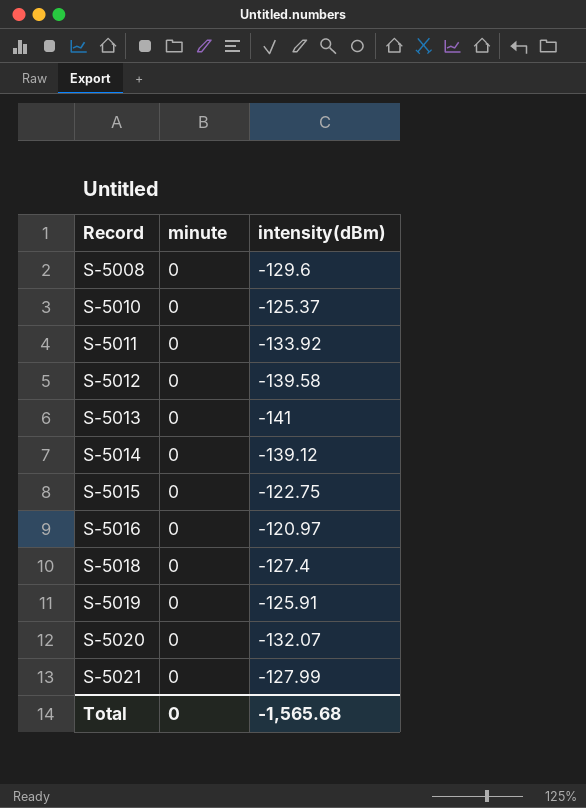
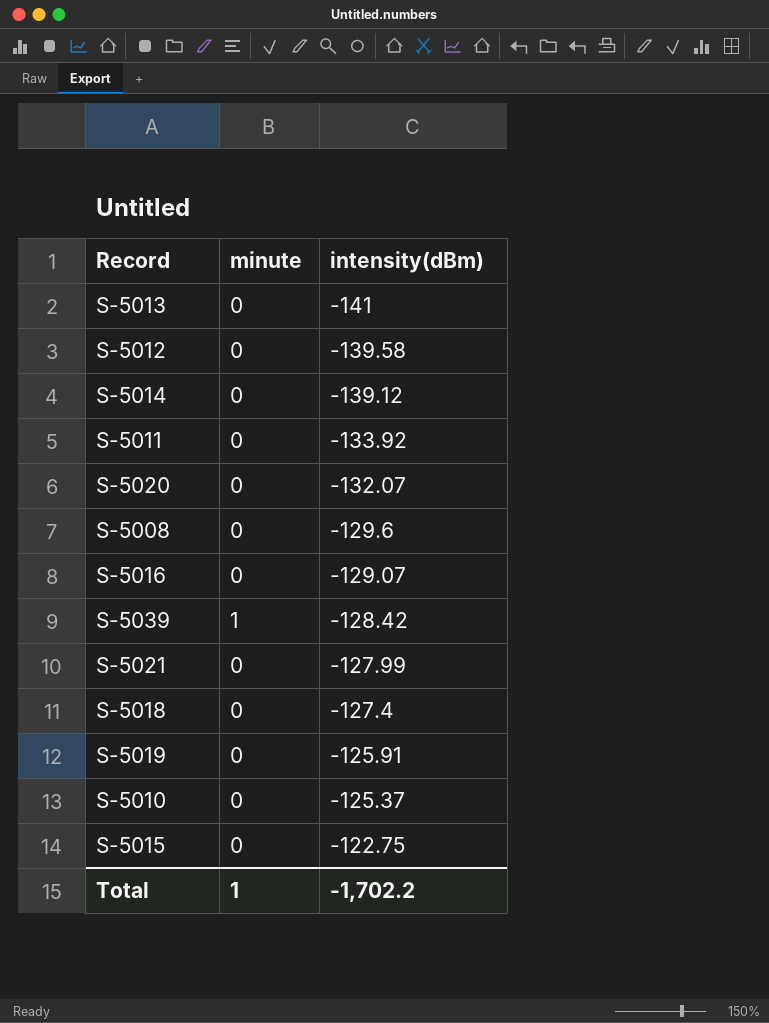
row order: Record ascending -> intensity(dBm) ascending
S-5016 | intensity(dBm): -120.97 -> -129.07
row S-5039: none -> 1 | -128.42
Total | minute: 0 -> 1
Total | intensity(dBm): -1,565.68 -> -1,702.2

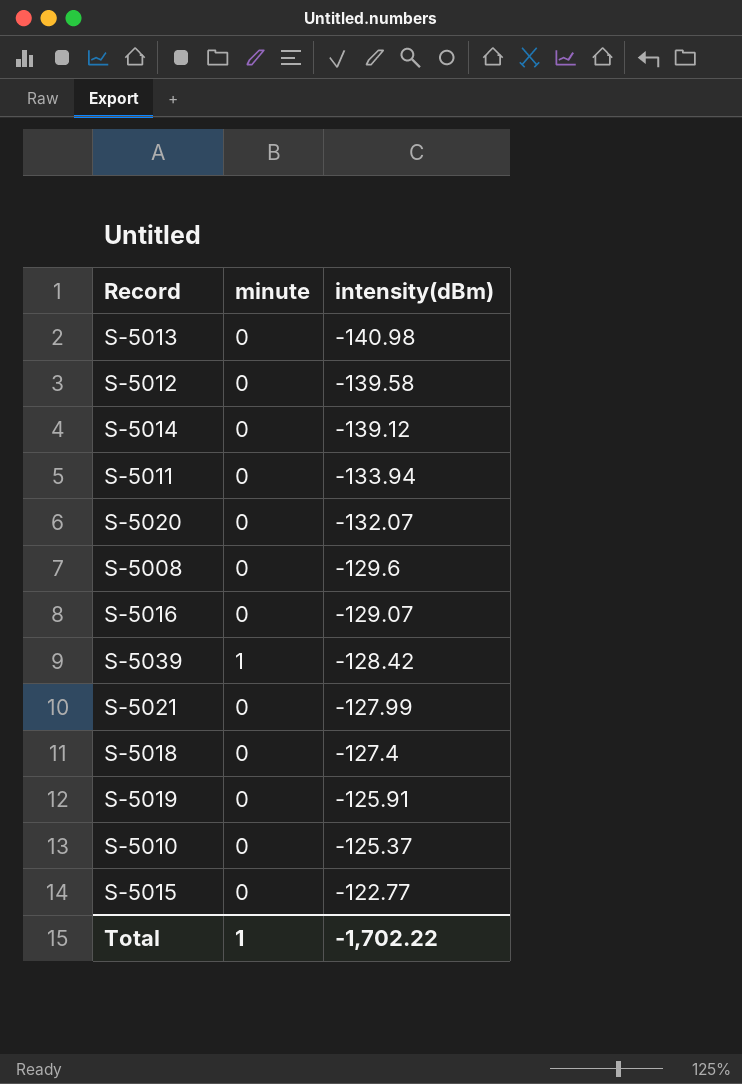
S-5013 | intensity(dBm): -141 -> -140.98
S-5011 | intensity(dBm): -133.92 -> -133.94
S-5015 | intensity(dBm): -122.75 -> -122.77
Total | intensity(dBm): -1,702.2 -> -1,702.22

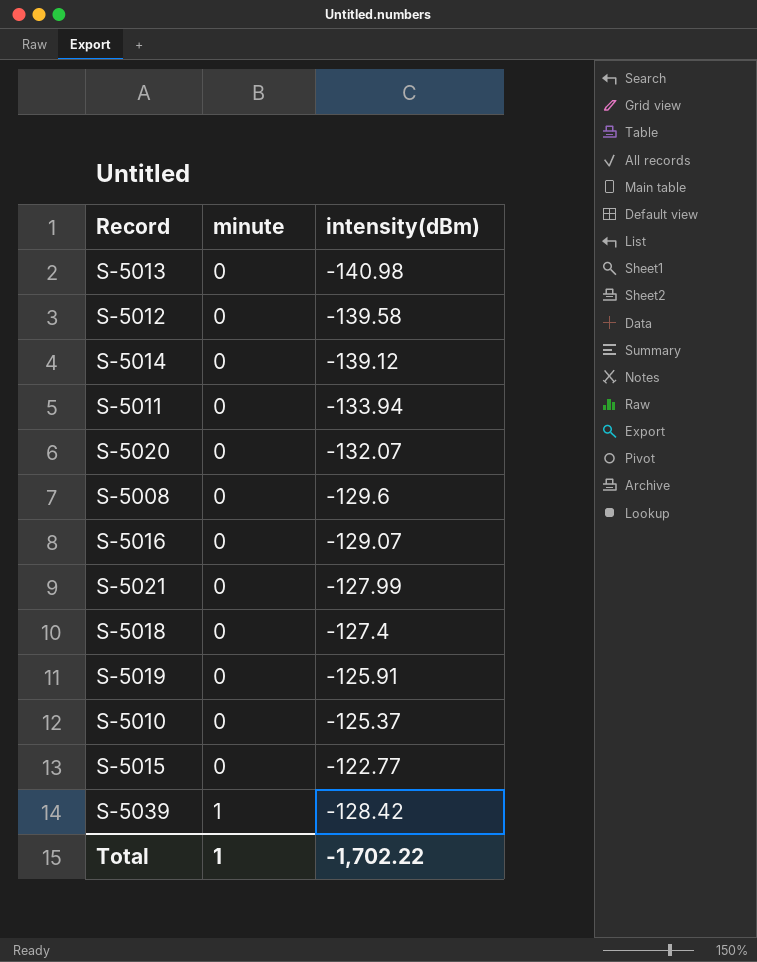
row order: intensity(dBm) ascending -> minute ascending

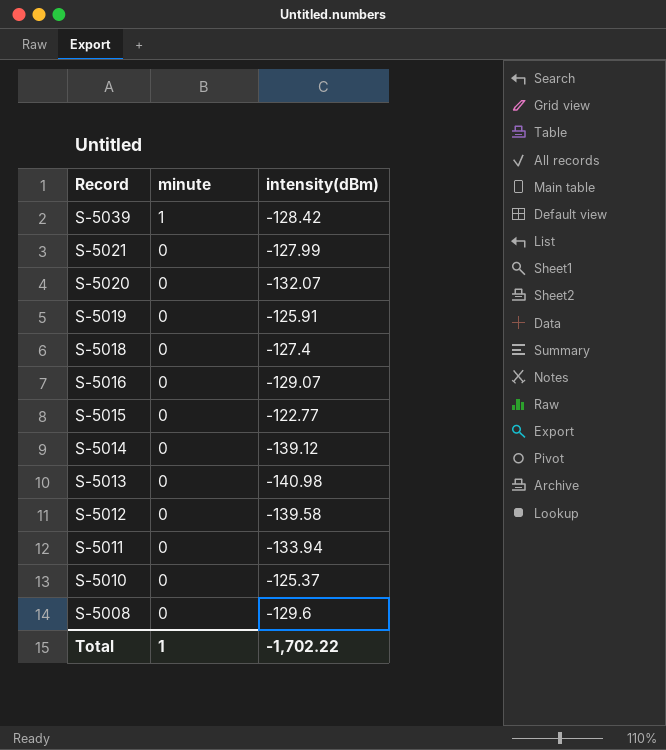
row order: minute ascending -> Record descending

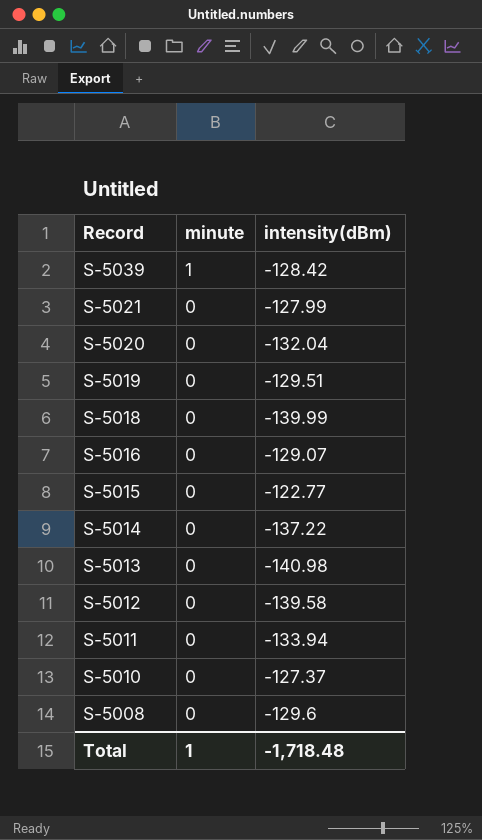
S-5020 | intensity(dBm): -132.07 -> -132.04
S-5019 | intensity(dBm): -125.91 -> -129.51
S-5018 | intensity(dBm): -127.4 -> -139.99
S-5014 | intensity(dBm): -139.12 -> -137.22
S-5010 | intensity(dBm): -125.37 -> -127.37
Total | intensity(dBm): -1,702.22 -> -1,718.48

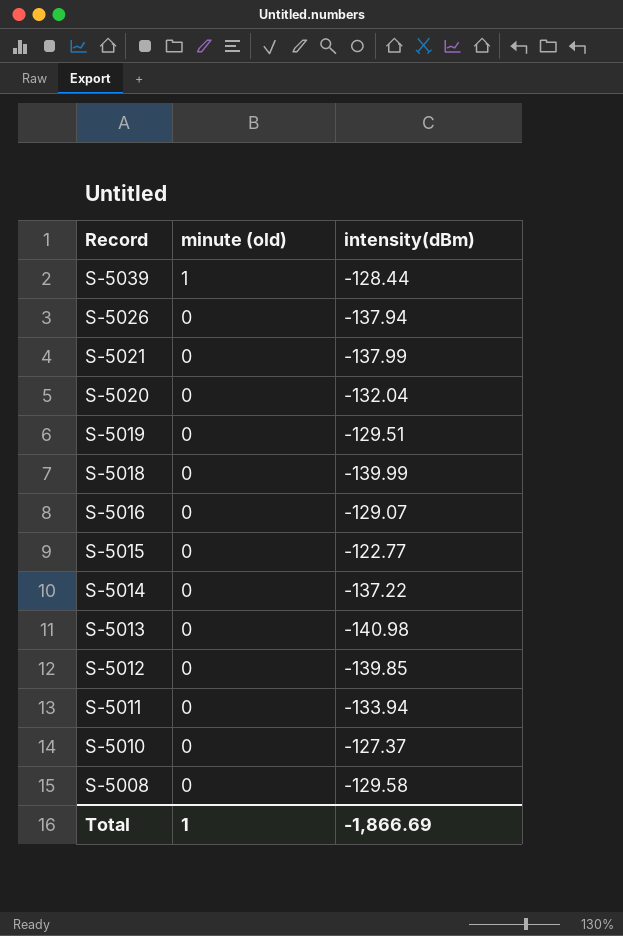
column name: minute -> minute (old)
S-5039 | intensity(dBm): -128.42 -> -128.44
row S-5026: none -> 0 | -137.94
S-5021 | intensity(dBm): -127.99 -> -137.99
S-5012 | intensity(dBm): -139.58 -> -139.85
S-5008 | intensity(dBm): -129.6 -> -129.58
Total | intensity(dBm): -1,718.48 -> -1,866.69

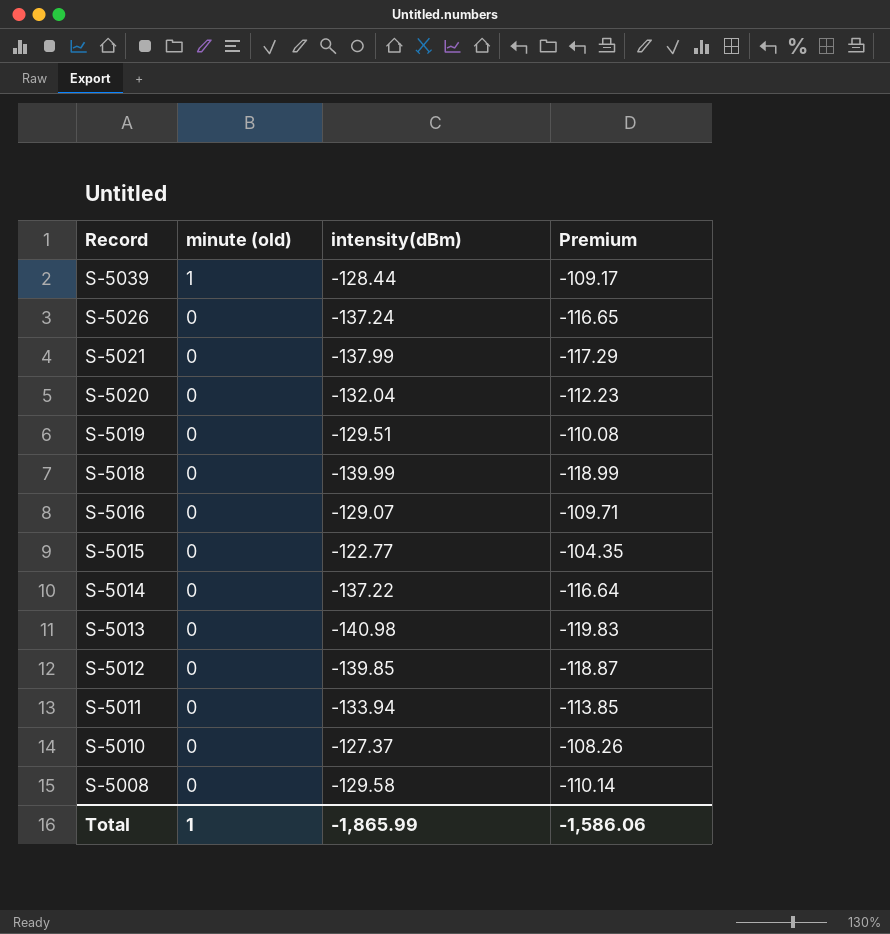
column Premium | formula: none -> [intensity(dBm)] * 0.85
S-5026 | intensity(dBm): -137.94 -> -137.24
Total | intensity(dBm): -1,866.69 -> -1,865.99

